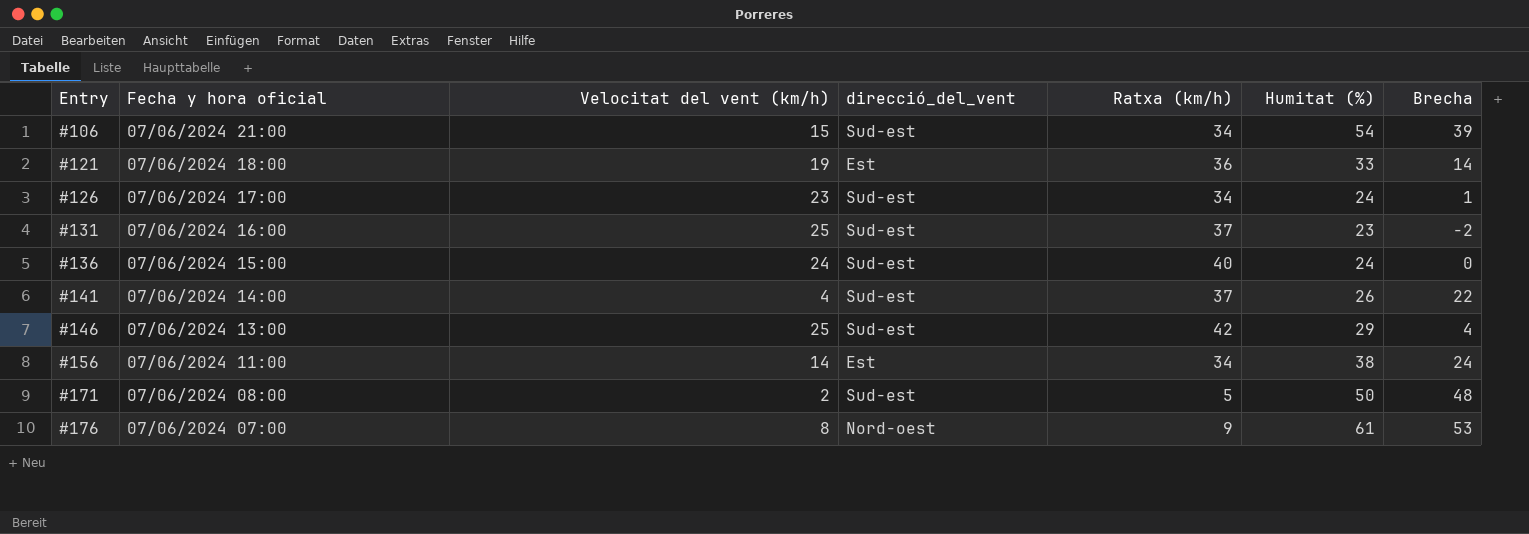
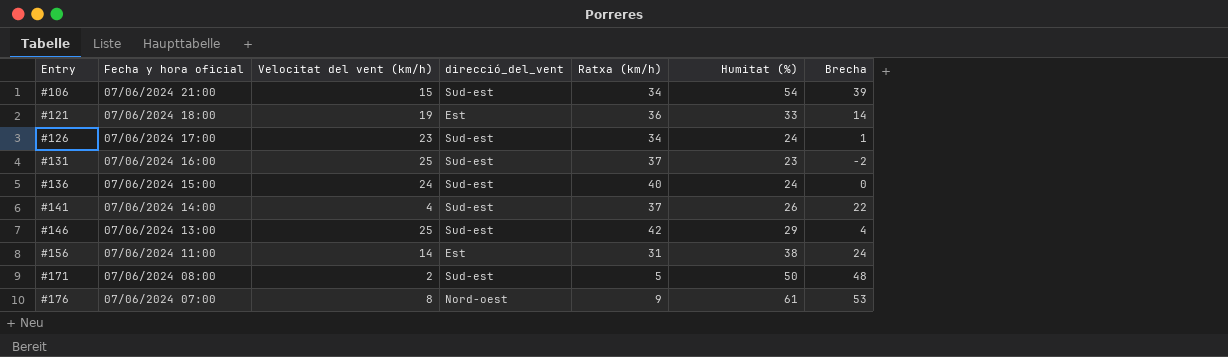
#156 | Ratxa (km/h): 34 -> 31

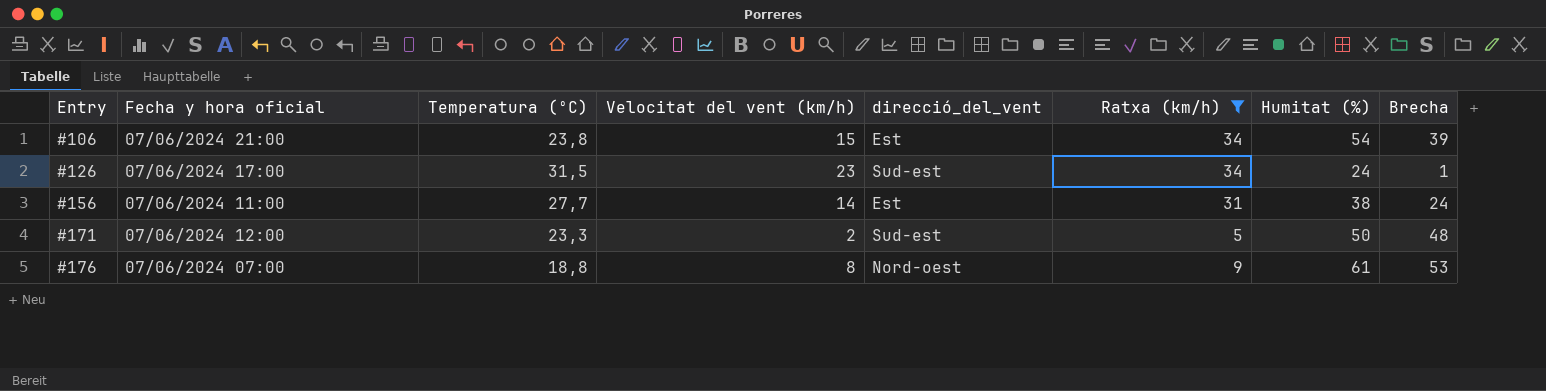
filter: none -> Ratxa (km/h) <= 34
column Temperatura (ºC) | position: none -> 3
#106 | direcció_del_vent: Sud-est -> Est
#171 | Fecha y hora oficial: 07/06/2024 08:00 -> 07/06/2024 12:00

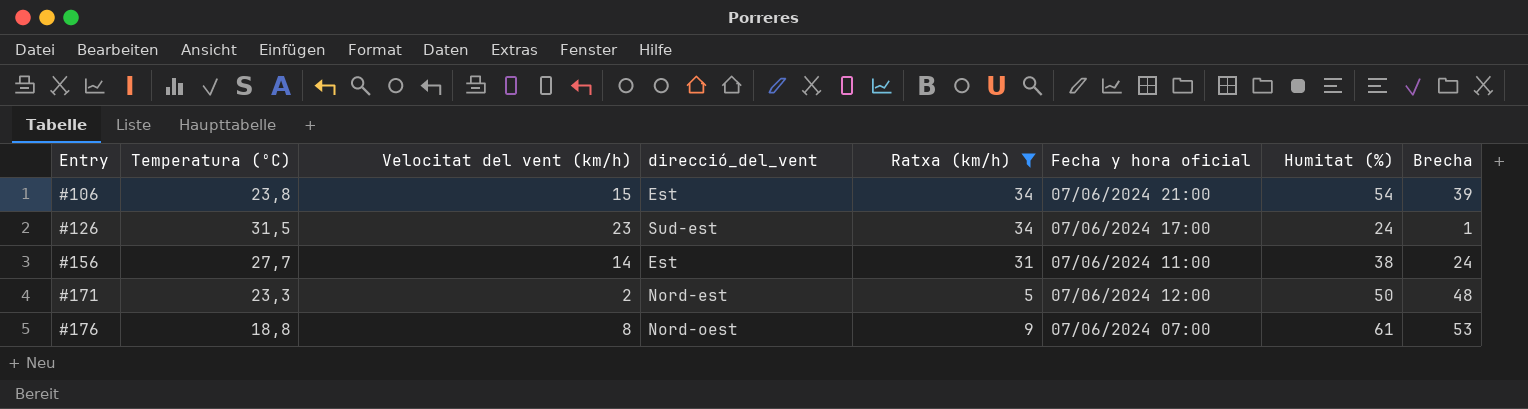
column Fecha y hora oficial | position: 2 -> 6
#171 | direcció_del_vent: Sud-est -> Nord-est

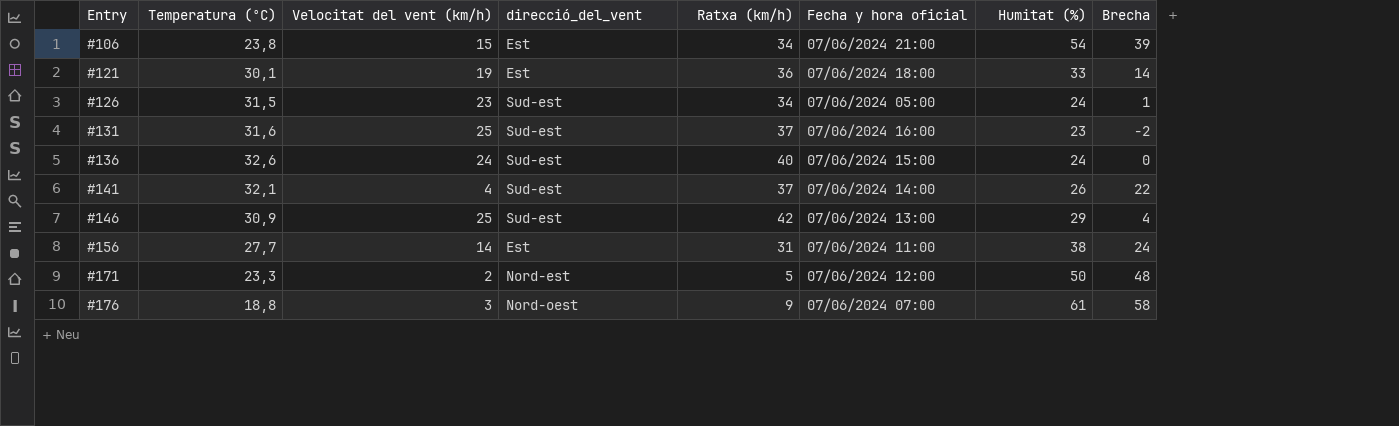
filter: Ratxa (km/h) <= 34 -> none
#126 | Fecha y hora oficial: 07/06/2024 17:00 -> 07/06/2024 05:00
#176 | Velocitat del vent (km/h): 8 -> 3
#176 | Brecha: 53 -> 58

